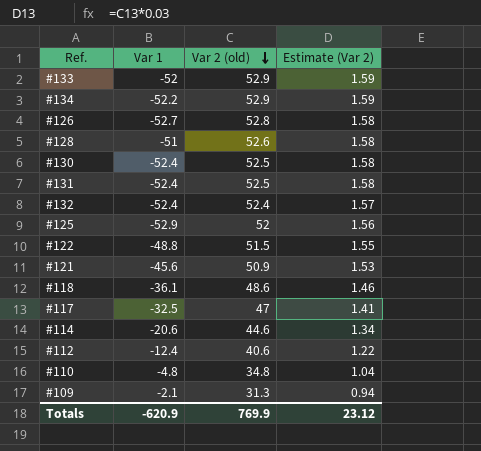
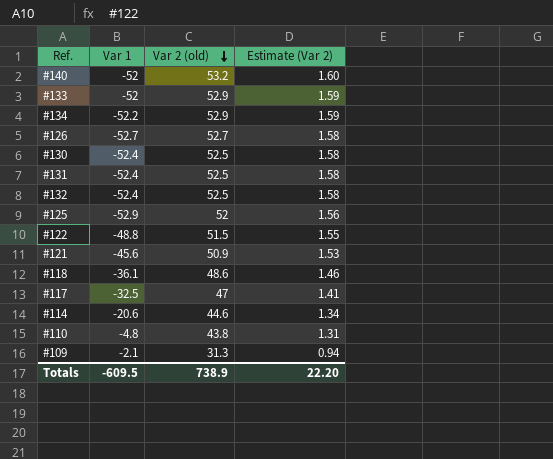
row #128: -51 | 52.6 | 1.58 -> none
row #112: -12.4 | 40.6 | 1.22 -> none
row #140: none -> -52 | 53.2 | 1.60
#126 | Var 2 (old): 52.8 -> 52.7
#132 | Var 2 (old): 52.4 -> 52.5
#132 | Estimate (Var 2): 1.57 -> 1.58
#110 | Var 2 (old): 34.8 -> 43.8
#110 | Estimate (Var 2): 1.04 -> 1.31
Totals | Var 1: -620.9 -> -609.5
Totals | Var 2 (old): 769.9 -> 738.9
Totals | Estimate (Var 2): 23.12 -> 22.20

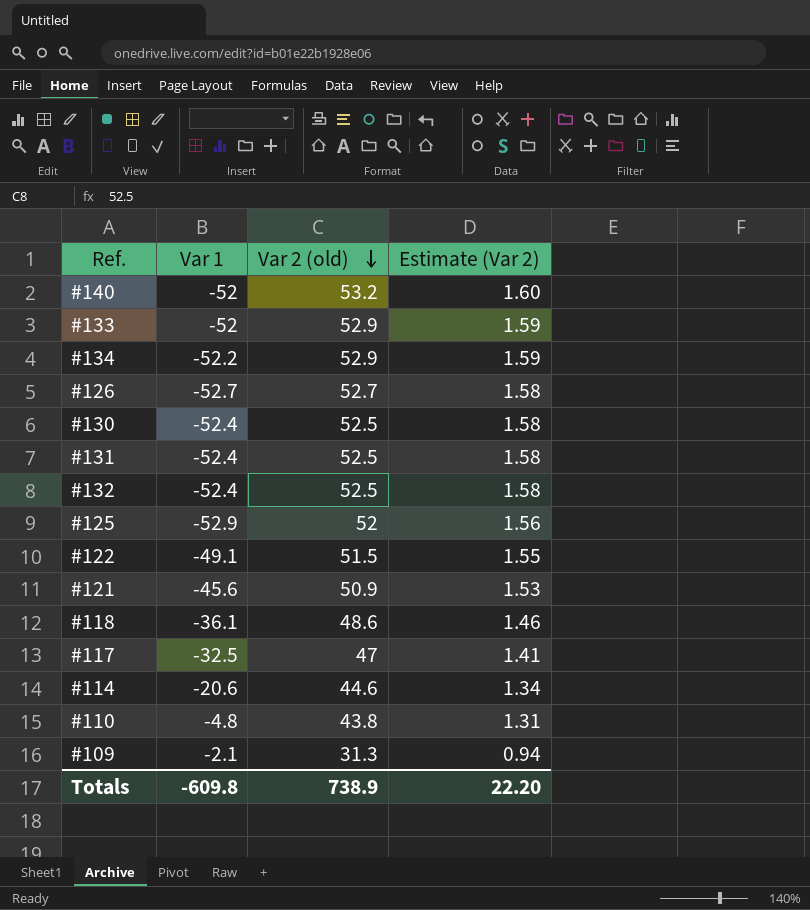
#122 | Var 1: -48.8 -> -49.1
Totals | Var 1: -609.5 -> -609.8

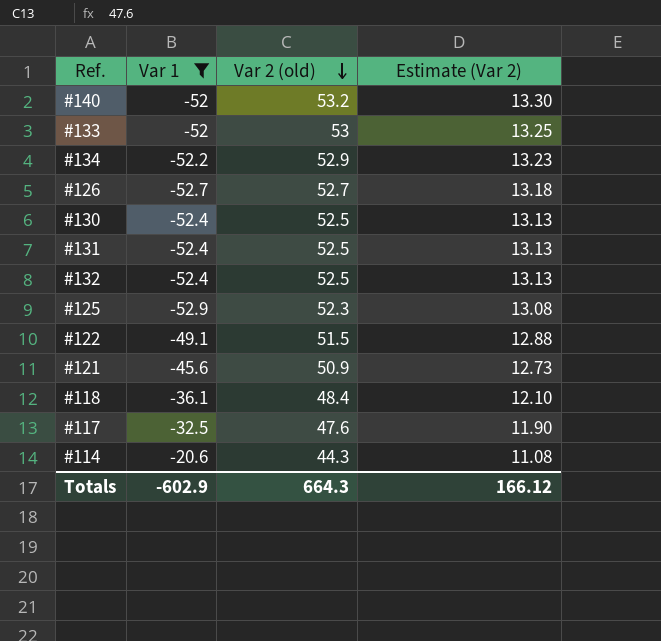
filter: none -> Var 1 <= -20.6
column Estimate (Var 2) | formula: [Var 2 (old)] * 0.03 -> [Var 2 (old)] * 0.25
#133 | Var 2 (old): 52.9 -> 53
#125 | Var 2 (old): 52 -> 52.3
#118 | Var 2 (old): 48.6 -> 48.4
#117 | Var 2 (old): 47 -> 47.6
#114 | Var 2 (old): 44.6 -> 44.3
Totals | Var 1: -609.8 -> -602.9
Totals | Var 2 (old): 738.9 -> 664.3
Totals | Estimate (Var 2): 22.20 -> 166.12

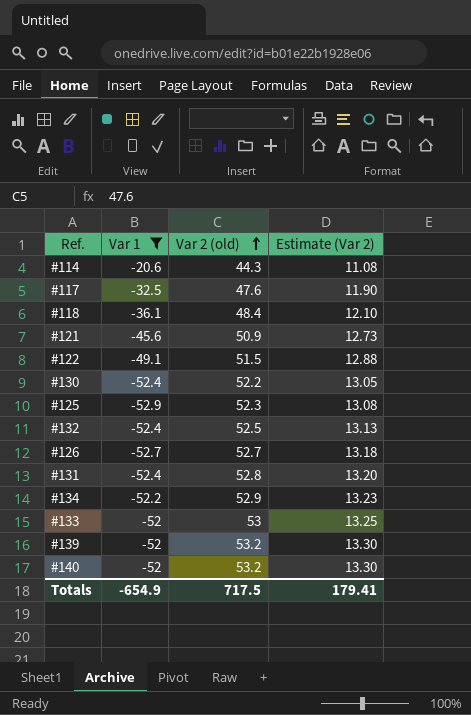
row order: Var 2 (old) descending -> Var 2 (old) ascending
#130 | Var 2 (old): 52.5 -> 52.2
#130 | Estimate (Var 2): 13.13 -> 13.05
#131 | Var 2 (old): 52.5 -> 52.8
#131 | Estimate (Var 2): 13.13 -> 13.20
row #139: none -> -52 | 53.2 | 13.30
Totals | Var 1: -602.9 -> -654.9
Totals | Var 2 (old): 664.3 -> 717.5
Totals | Estimate (Var 2): 166.12 -> 179.41

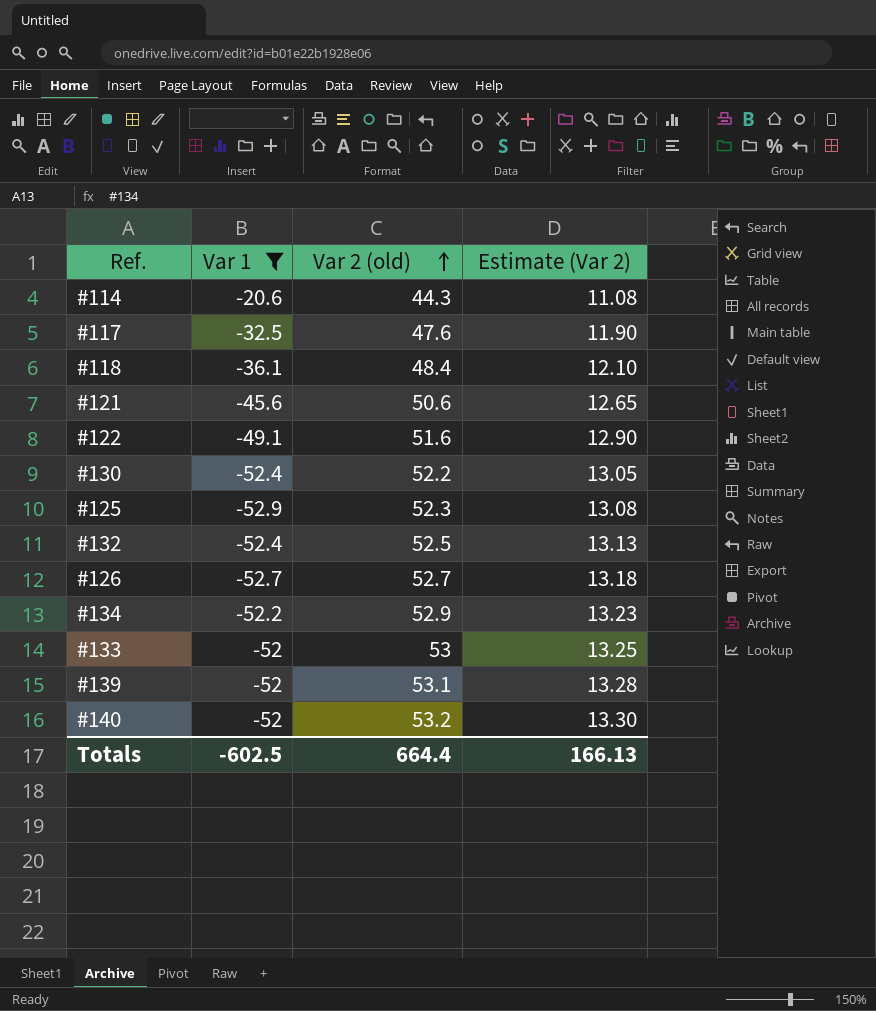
row #131: -52.4 | 52.8 | 13.20 -> none
#121 | Var 2 (old): 50.9 -> 50.6
#121 | Estimate (Var 2): 12.73 -> 12.65
#122 | Var 2 (old): 51.5 -> 51.6
#122 | Estimate (Var 2): 12.88 -> 12.90
#139 | Var 2 (old): 53.2 -> 53.1
#139 | Estimate (Var 2): 13.30 -> 13.28
Totals | Var 1: -654.9 -> -602.5
Totals | Var 2 (old): 717.5 -> 664.4
Totals | Estimate (Var 2): 179.41 -> 166.13

